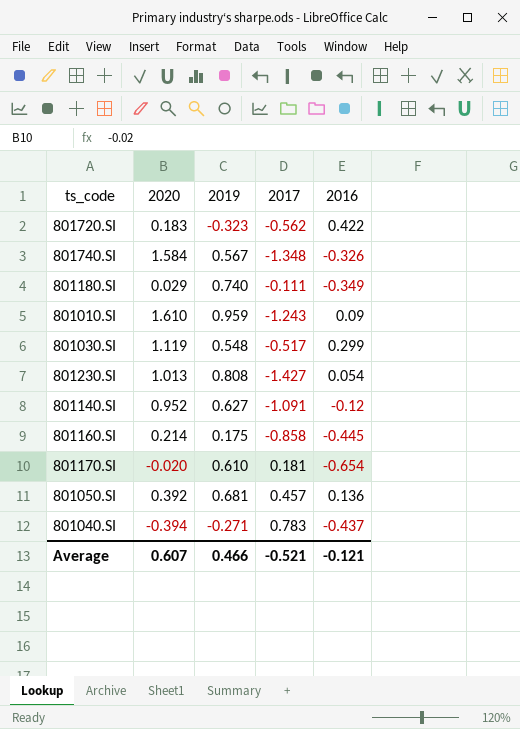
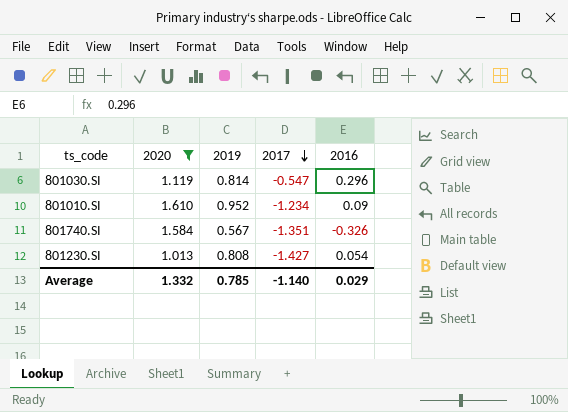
filter: none -> 2020 >= 1.013
row order: none -> 2017 descending
801030.SI | 2019: 0.548 -> 0.814
801030.SI | 2017: -0.517 -> -0.547
801030.SI | 2016: 0.299 -> 0.296
801010.SI | 2019: 0.959 -> 0.952
801010.SI | 2017: -1.243 -> -1.234
801740.SI | 2017: -1.348 -> -1.351
Average | 2020: 0.607 -> 1.332
Average | 2019: 0.466 -> 0.785
Average | 2017: -0.521 -> -1.140
Average | 2016: -0.121 -> 0.029

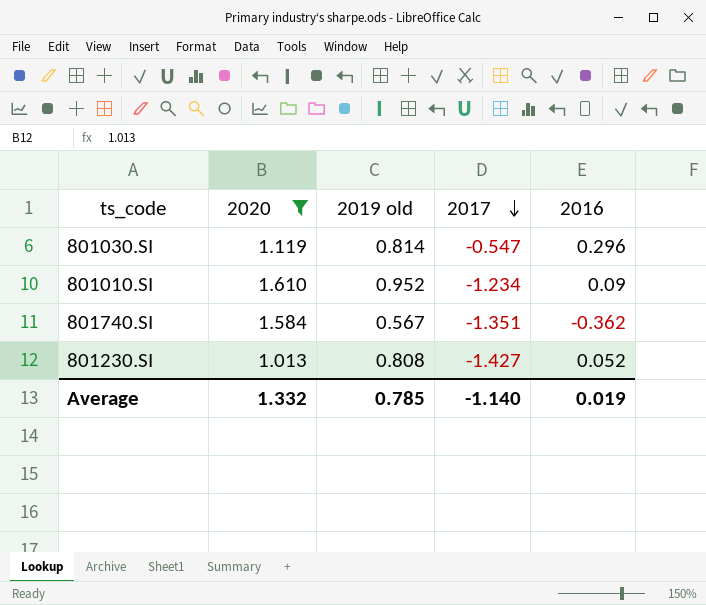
column name: 2019 -> 2019 old
801740.SI | 2016: -0.326 -> -0.362
801230.SI | 2016: 0.054 -> 0.052
Average | 2016: 0.029 -> 0.019

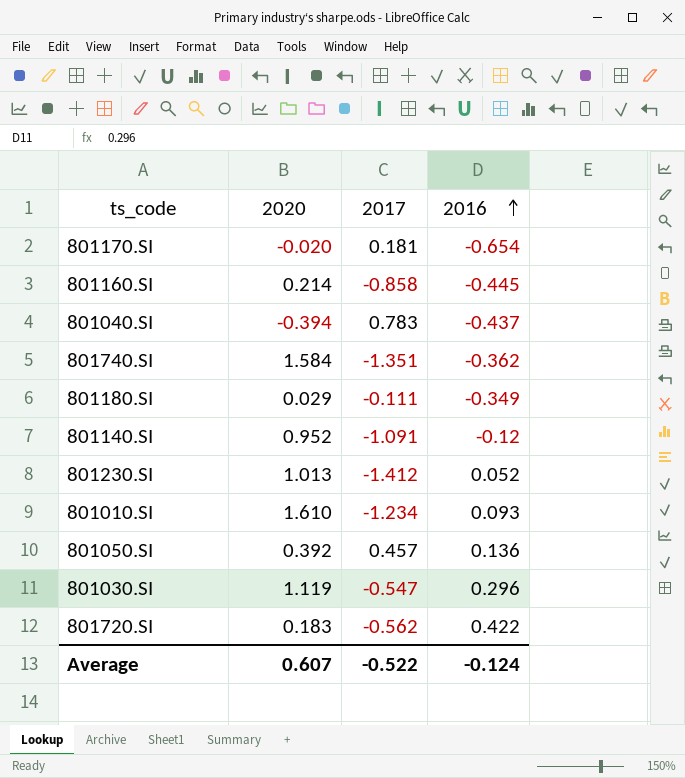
filter: 2020 >= 1.013 -> none
row order: 2017 descending -> 2016 ascending
column 2019 old | position: 3 -> none
801230.SI | 2017: -1.427 -> -1.412
801010.SI | 2016: 0.09 -> 0.093
Average | 2020: 1.332 -> 0.607
Average | 2017: -1.140 -> -0.522
Average | 2016: 0.019 -> -0.124

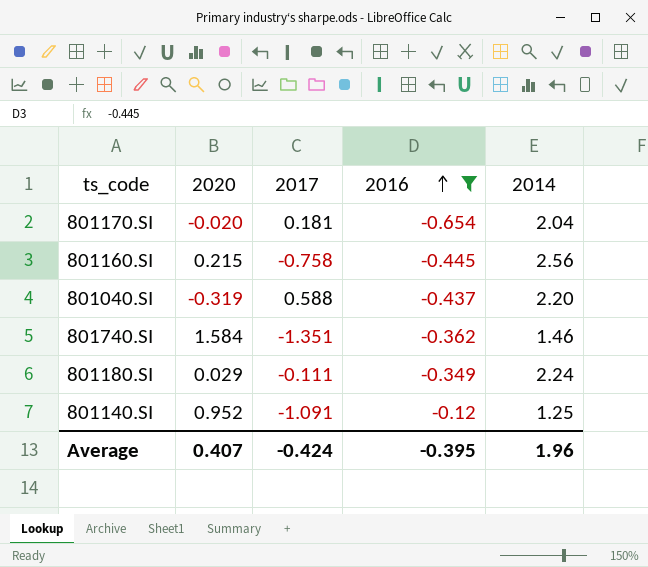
filter: none -> 2016 <= -0.12
column 2014 | position: none -> 5
801160.SI | 2020: 0.214 -> 0.215
801160.SI | 2017: -0.858 -> -0.758
801040.SI | 2020: -0.394 -> -0.319
801040.SI | 2017: 0.783 -> 0.588
Average | 2020: 0.607 -> 0.407
Average | 2017: -0.522 -> -0.424
Average | 2016: -0.124 -> -0.395

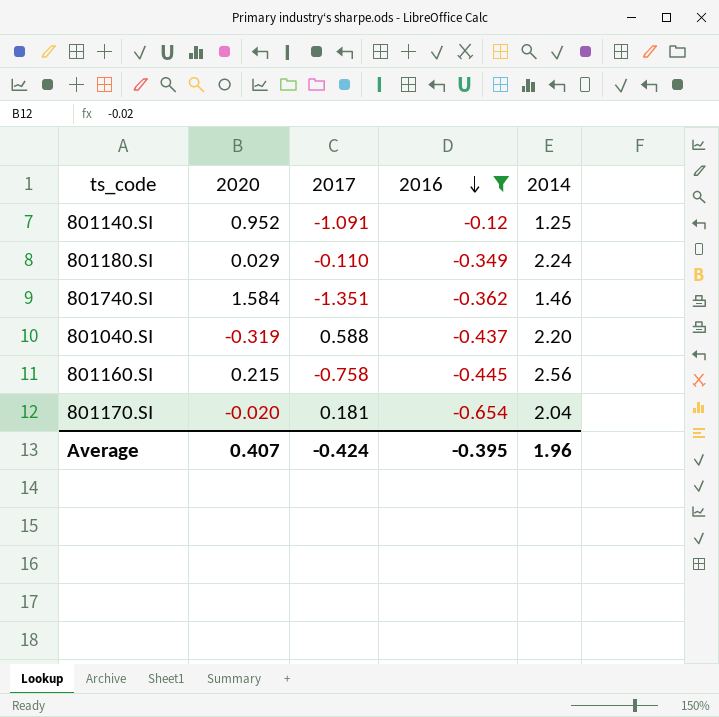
row order: 2016 ascending -> 2016 descending
801180.SI | 2017: -0.111 -> -0.110

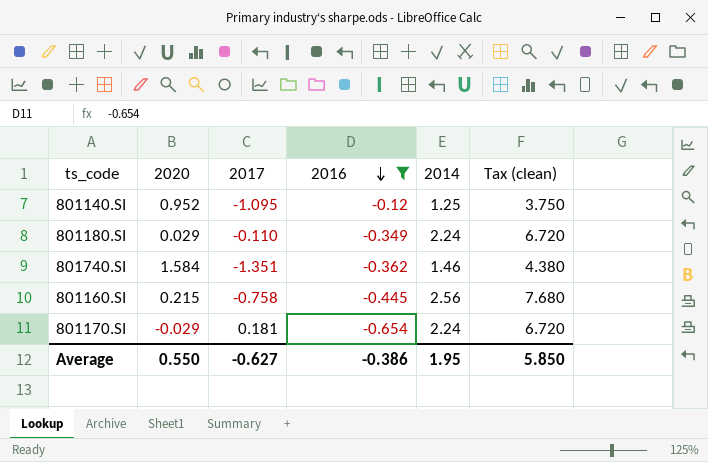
column Tax (clean) | formula: none -> [2014] * 3
row 801040.SI: -0.319 | 0.588 | -0.437 | 2.20 -> none
801140.SI | 2017: -1.091 -> -1.095
801170.SI | 2020: -0.020 -> -0.029
801170.SI | 2014: 2.04 -> 2.24
Average | 2020: 0.407 -> 0.550
Average | 2017: -0.424 -> -0.627
Average | 2016: -0.395 -> -0.386
Average | 2014: 1.96 -> 1.95

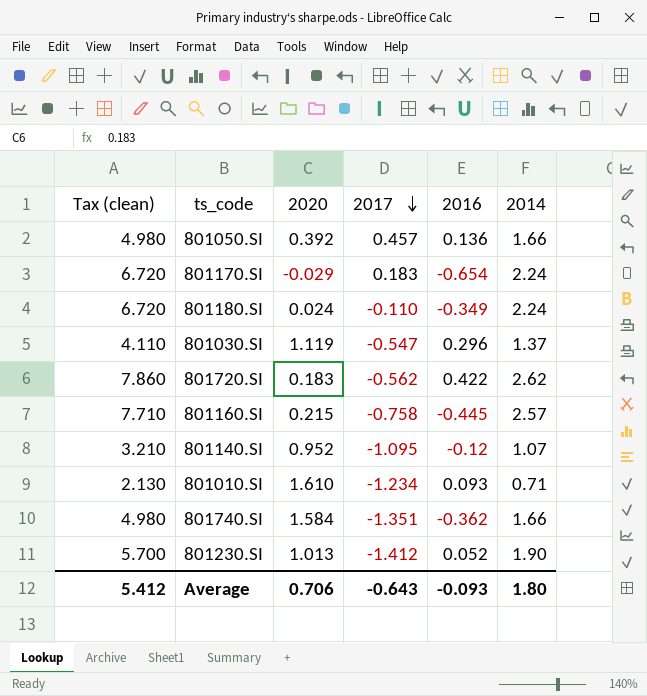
filter: 2016 <= -0.12 -> none
row order: 2016 descending -> 2017 descending
column Tax (clean) | position: 6 -> 1
801170.SI | 2017: 0.181 -> 0.183
801180.SI | 2020: 0.029 -> 0.024
801160.SI | Tax (clean): 7.680 -> 7.710
801160.SI | 2014: 2.56 -> 2.57
801140.SI | Tax (clean): 3.750 -> 3.210
801140.SI | 2014: 1.25 -> 1.07
801740.SI | Tax (clean): 4.380 -> 4.980
801740.SI | 2014: 1.46 -> 1.66
Average | Tax (clean): 5.850 -> 5.412
Average | 2020: 0.550 -> 0.706
Average | 2017: -0.627 -> -0.643
Average | 2016: -0.386 -> -0.093
Average | 2014: 1.95 -> 1.80

